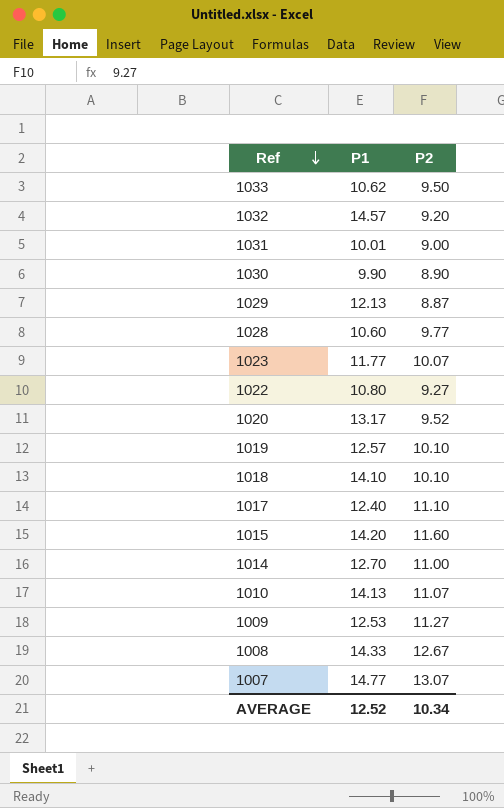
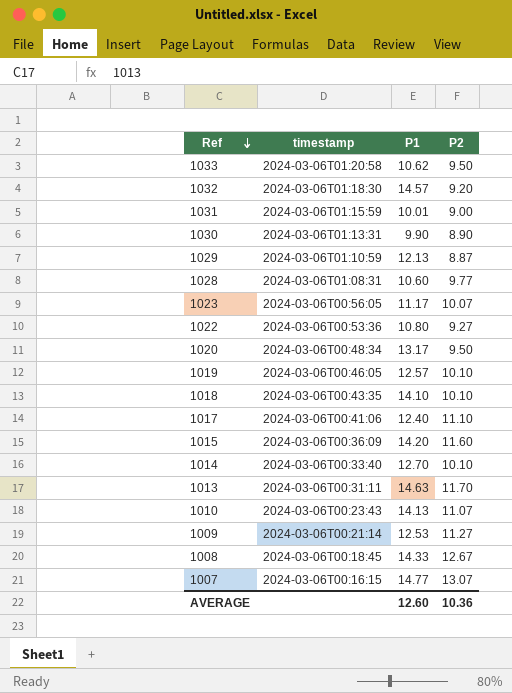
column timestamp | position: none -> 2
1023 | P1: 11.77 -> 11.17
1020 | P2: 9.52 -> 9.50
1014 | P2: 11.00 -> 10.10
row 1013: none -> 2024-03-06T00:31:11 | 14.63 | 11.70
AVERAGE | P1: 12.52 -> 12.60
AVERAGE | P2: 10.34 -> 10.36

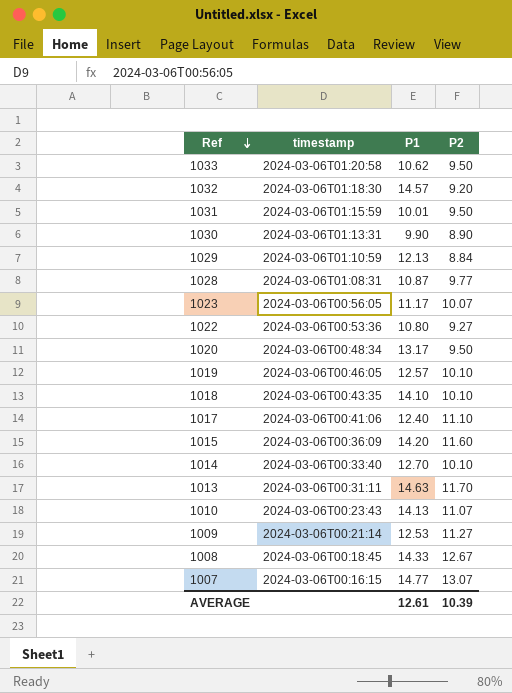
1031 | P2: 9.00 -> 9.50
1029 | P2: 8.87 -> 8.84
1028 | P1: 10.60 -> 10.87
AVERAGE | P1: 12.60 -> 12.61
AVERAGE | P2: 10.36 -> 10.39

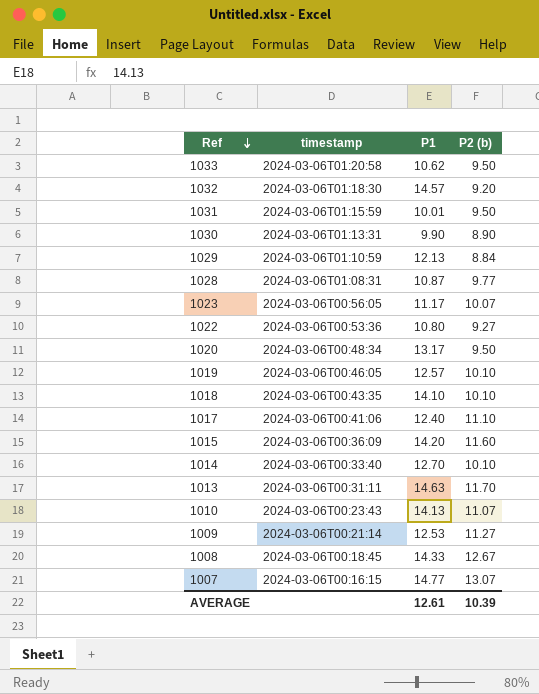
column name: P2 -> P2 (b)

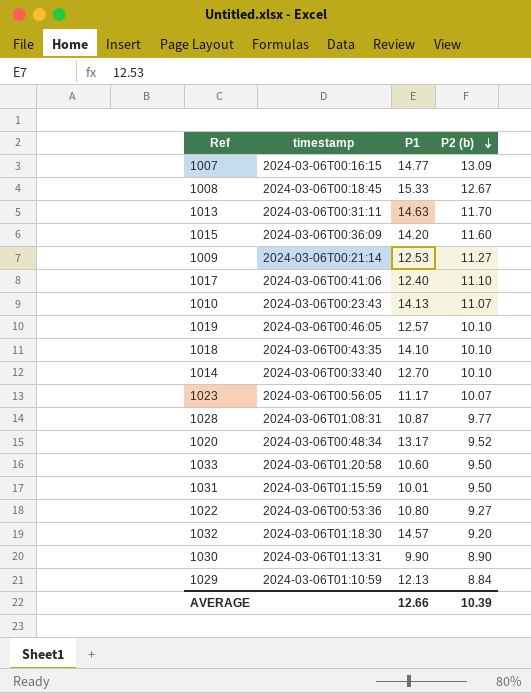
row order: Ref descending -> P2 (b) descending
1007 | P2 (b): 13.07 -> 13.09
1008 | P1: 14.33 -> 15.33
1020 | P2 (b): 9.50 -> 9.52
1033 | P1: 10.62 -> 10.60
AVERAGE | P1: 12.61 -> 12.66

